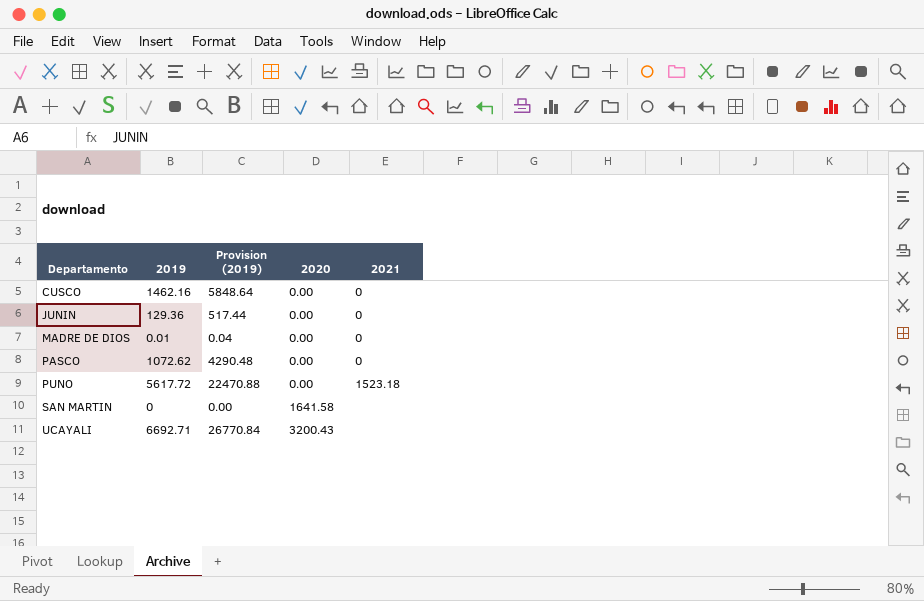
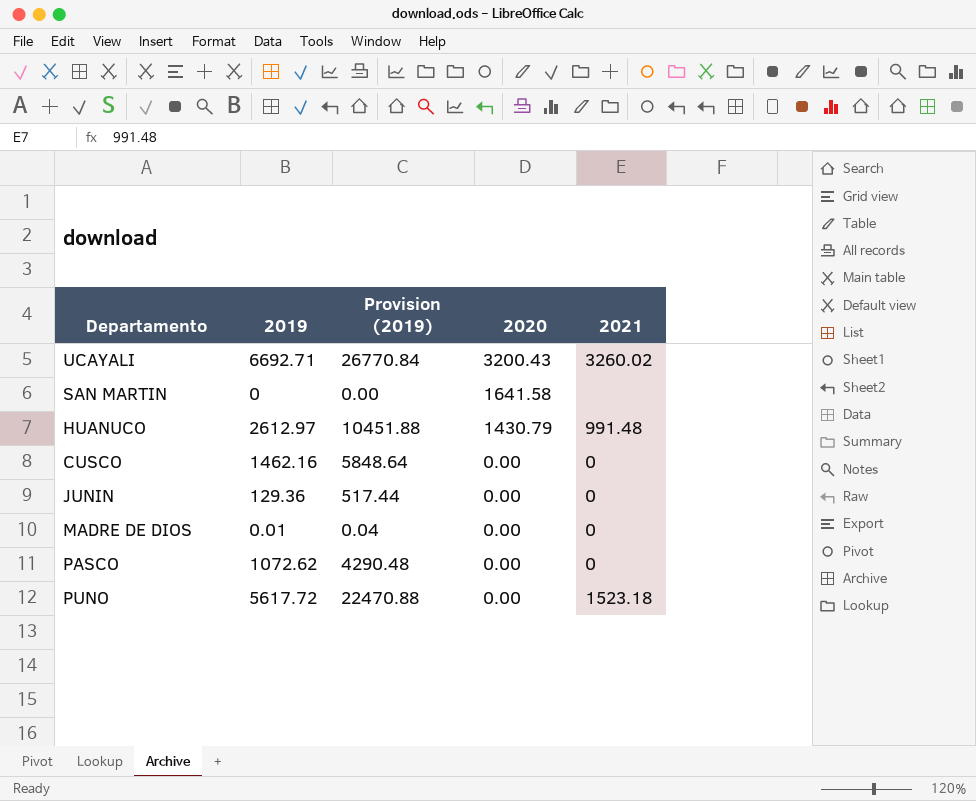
row order: Departamento ascending -> 2020 descending
UCAYALI | 2021: none -> 3260.02
row HUANUCO: none -> 2612.97 | 10451.88 | 1430.79 | 991.48

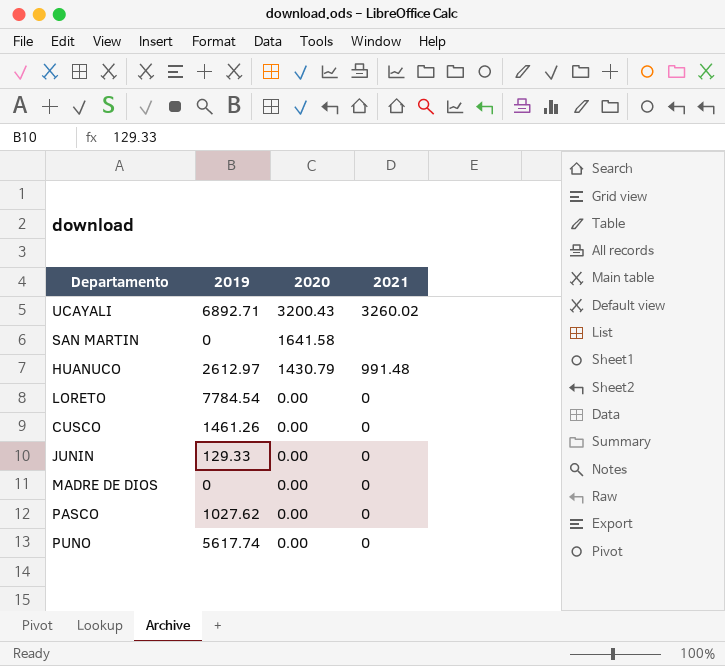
column Provision (2019) | formula: [2019] * 4 -> none
UCAYALI | 2019: 6692.71 -> 6892.71
row LORETO: none -> 7784.54 | 0.00 | 0
CUSCO | 2019: 1462.16 -> 1461.26
JUNIN | 2019: 129.36 -> 129.33
MADRE DE DIOS | 2019: 0.01 -> 0
PASCO | 2019: 1072.62 -> 1027.62
PUNO | 2019: 5617.72 -> 5617.74
PUNO | 2021: 1523.18 -> 0

